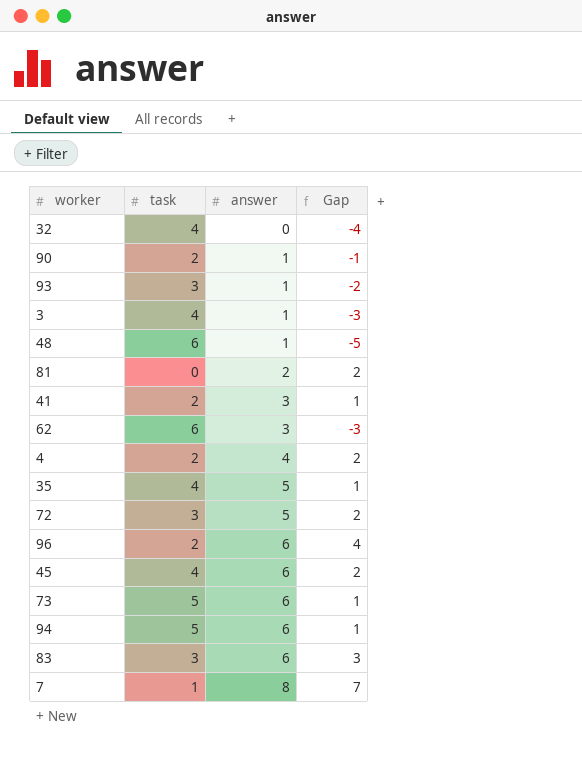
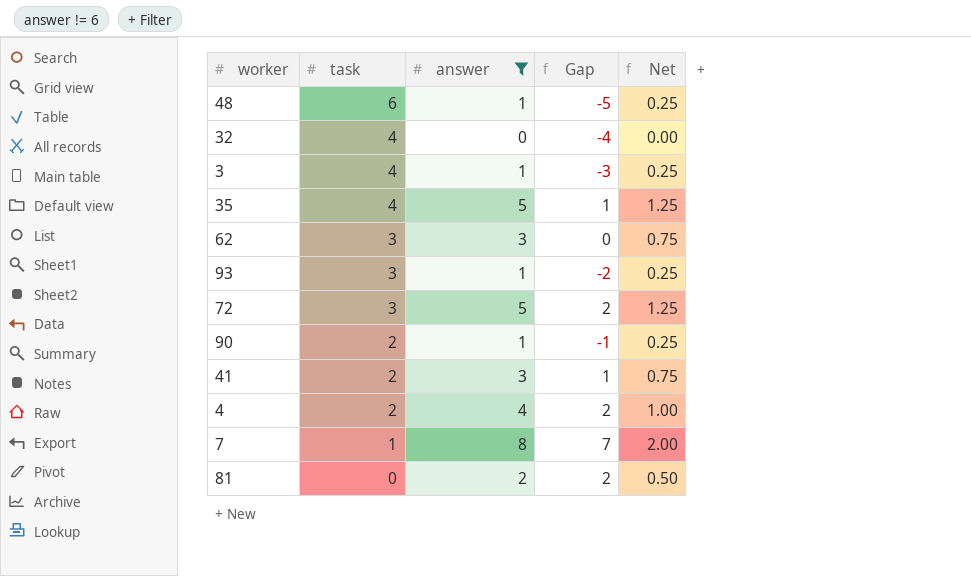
filter: none -> answer != 6
row order: answer ascending -> task descending
column Net | formula: none -> [answer] * 0.25
62 | task: 6 -> 3
62 | Gap: -3 -> 0

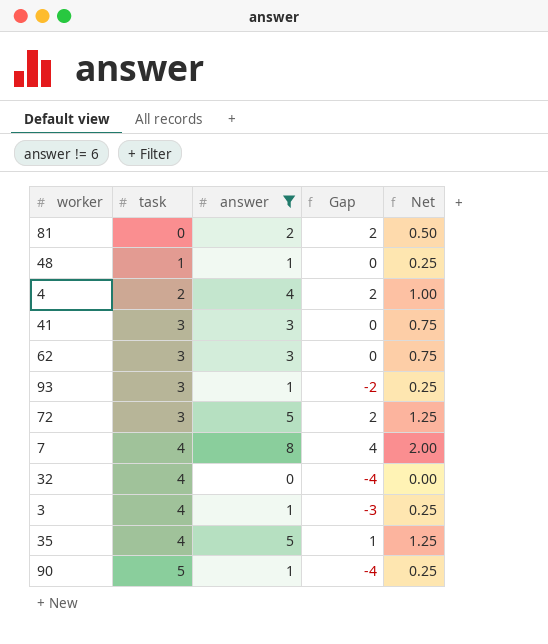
row order: task descending -> task ascending
48 | task: 6 -> 1
48 | Gap: -5 -> 0
41 | task: 2 -> 3
41 | Gap: 1 -> 0
7 | task: 1 -> 4
7 | Gap: 7 -> 4
90 | task: 2 -> 5
90 | Gap: -1 -> -4

